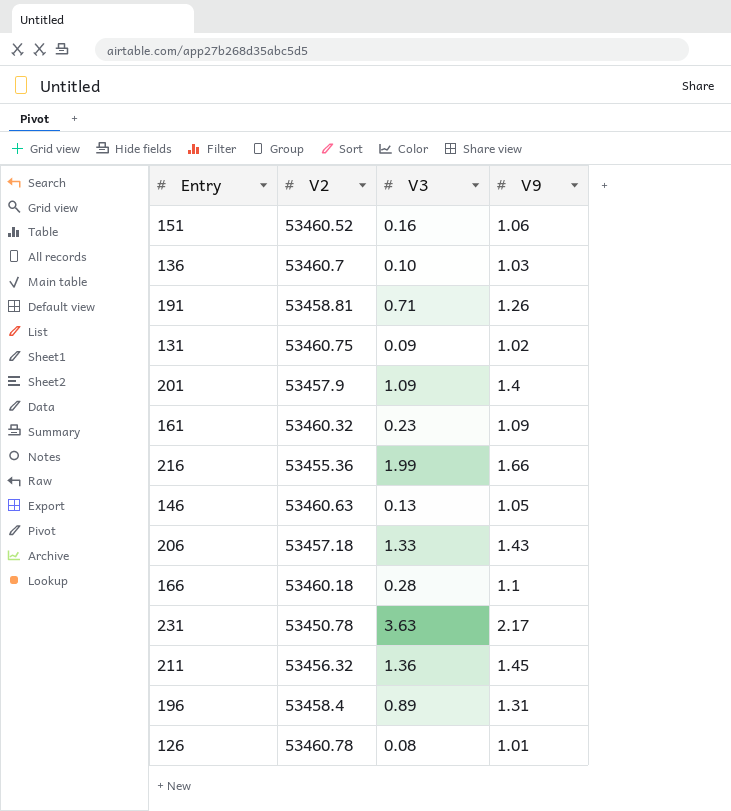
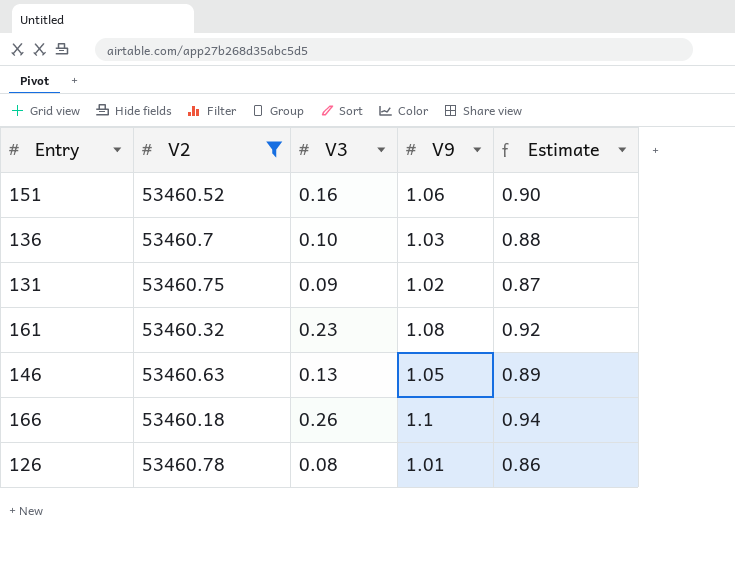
filter: none -> V2 >= 53460.18
column Estimate | formula: none -> [V9] * 0.85
161 | V9: 1.09 -> 1.08
166 | V3: 0.28 -> 0.26

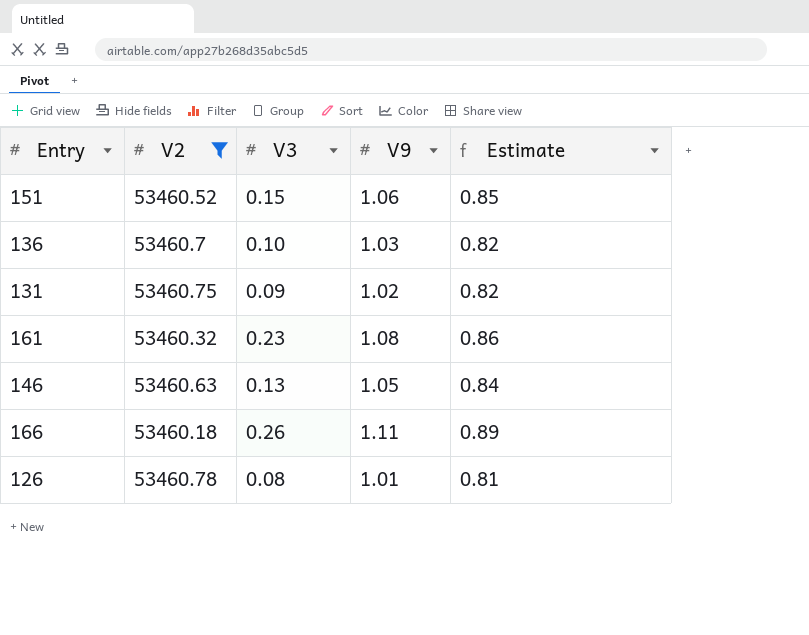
column Estimate | formula: [V9] * 0.85 -> [V9] * 0.8
151 | V3: 0.16 -> 0.15
166 | V9: 1.1 -> 1.11

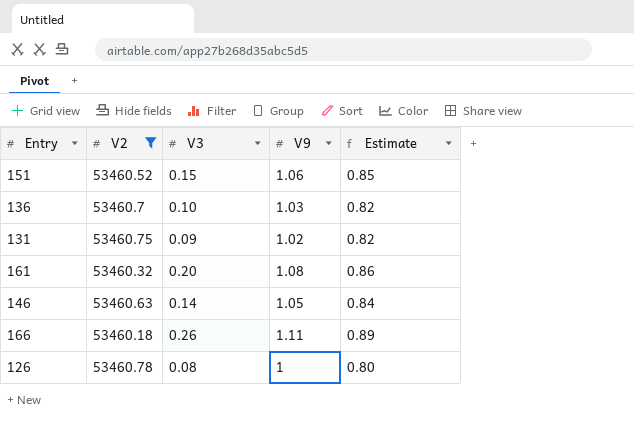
161 | V3: 0.23 -> 0.20
146 | V3: 0.13 -> 0.14
126 | V9: 1.01 -> 1
126 | Estimate: 0.81 -> 0.80

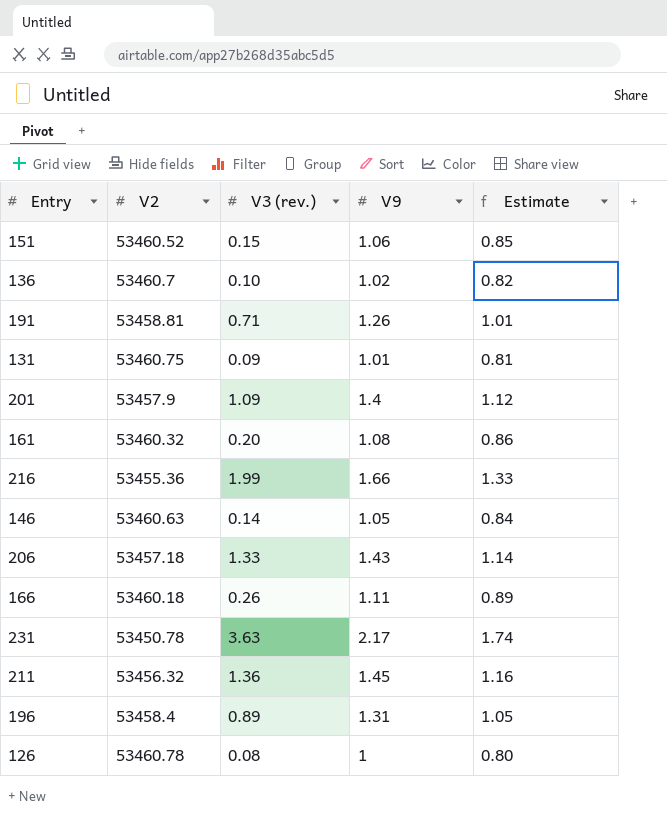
filter: V2 >= 53460.18 -> none
column name: V3 -> V3 (rev.)
136 | V9: 1.03 -> 1.02
131 | V9: 1.02 -> 1.01
131 | Estimate: 0.82 -> 0.81

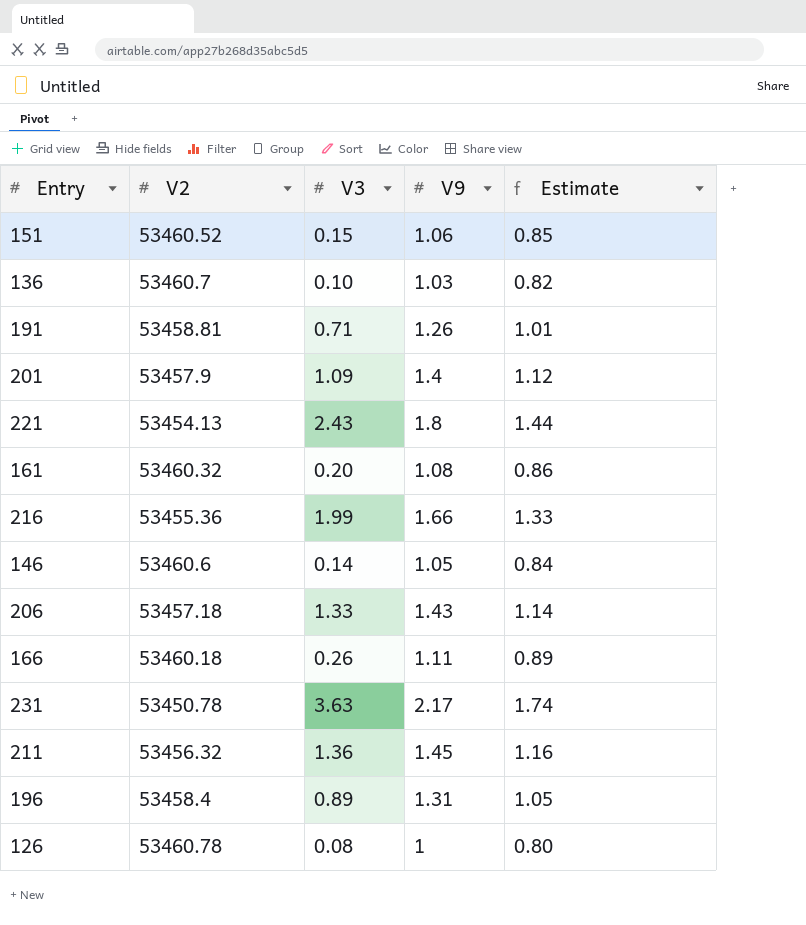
column name: V3 (rev.) -> V3
row 131: 53460.75 | 0.09 | 1.01 | 0.81 -> none
136 | V9: 1.02 -> 1.03
row 221: none -> 53454.13 | 2.43 | 1.8 | 1.44
146 | V2: 53460.63 -> 53460.6

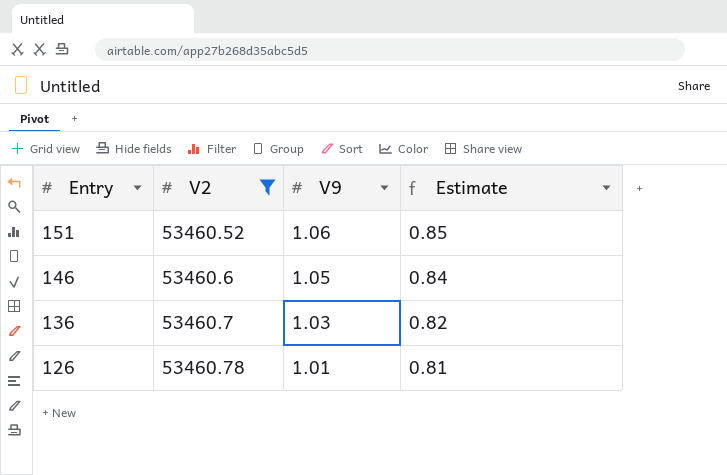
filter: none -> V2 >= 53460.52
row order: none -> Entry descending
column V3 | position: 3 -> none
126 | V9: 1 -> 1.01
126 | Estimate: 0.80 -> 0.81

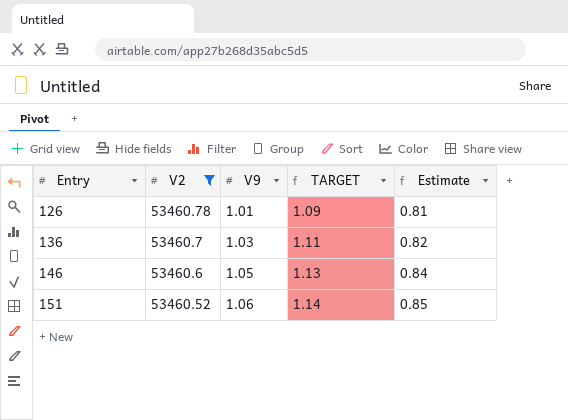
row order: Entry descending -> Entry ascending
column TARGET | formula: none -> [V9] * 1.08

